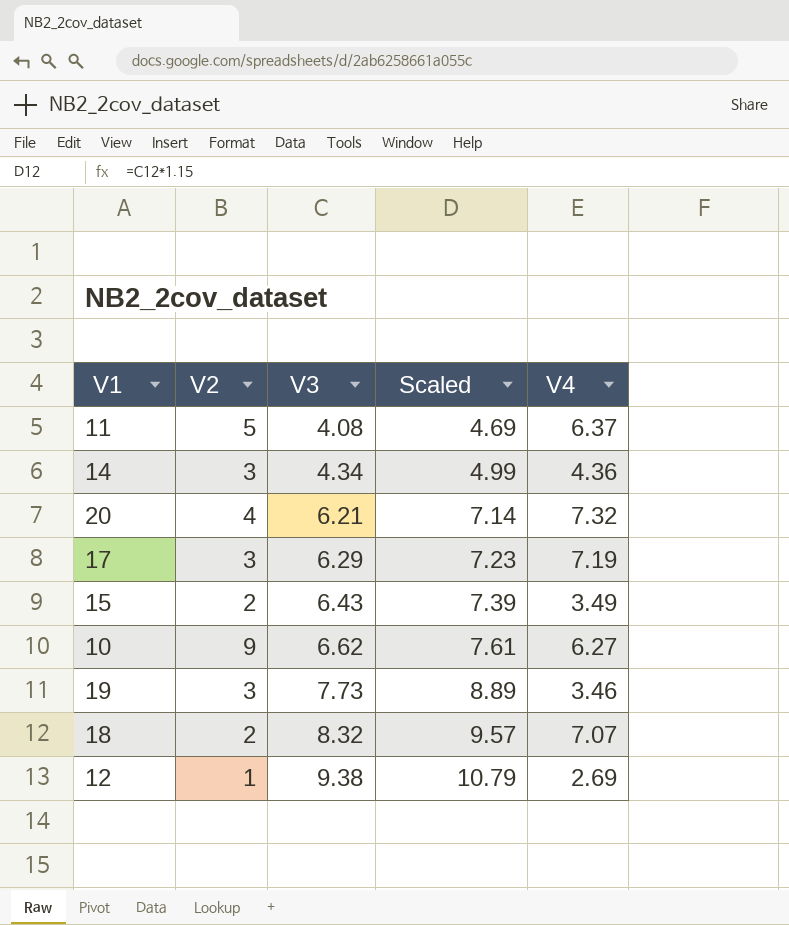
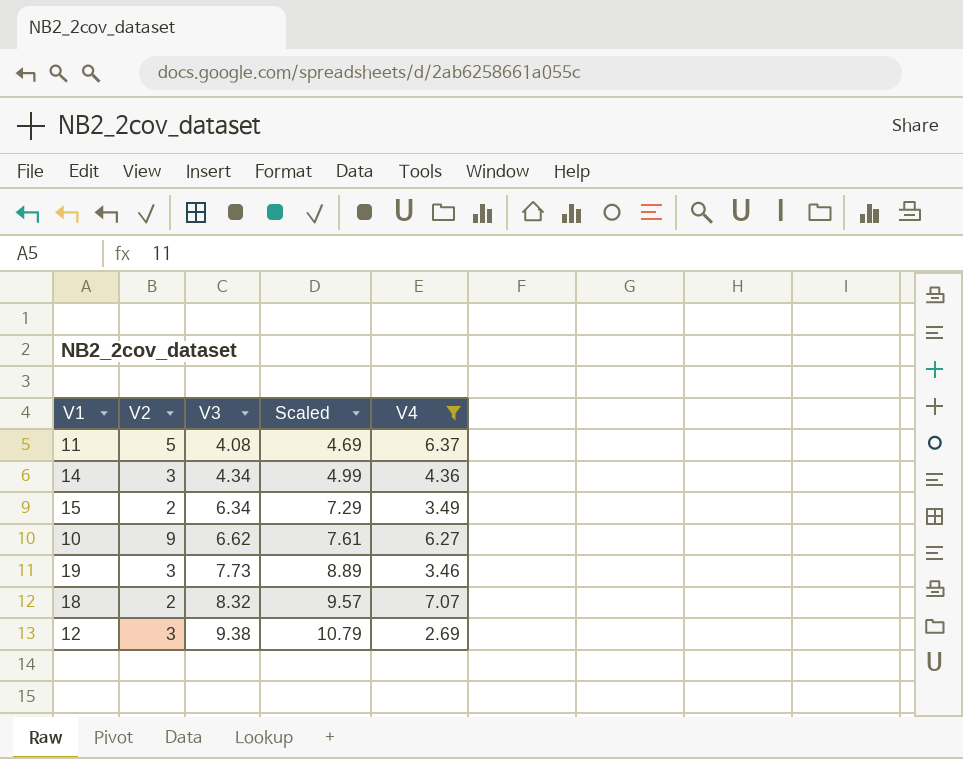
filter: none -> V4 <= 7.07
15 | V3: 6.43 -> 6.34
15 | Scaled: 7.39 -> 7.29
12 | V2: 1 -> 3

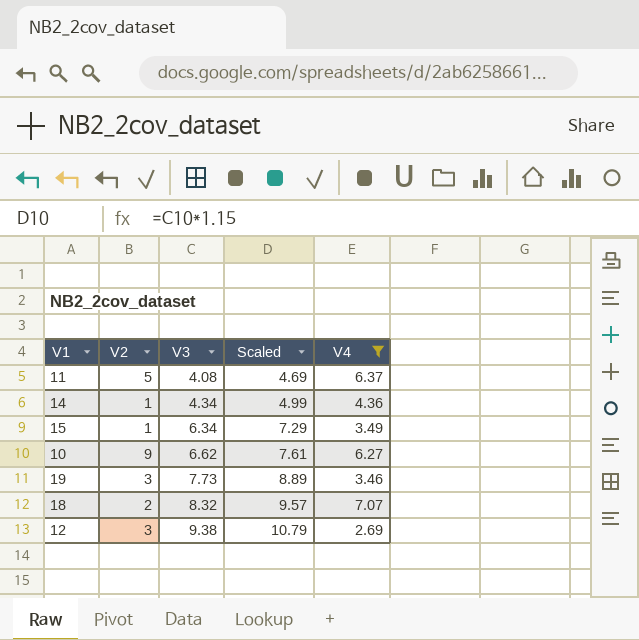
14 | V2: 3 -> 1
15 | V2: 2 -> 1

